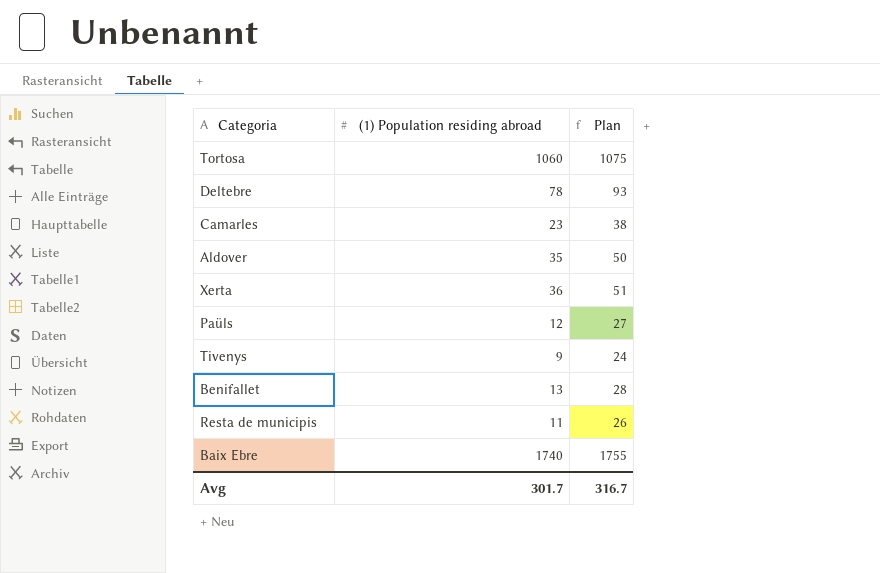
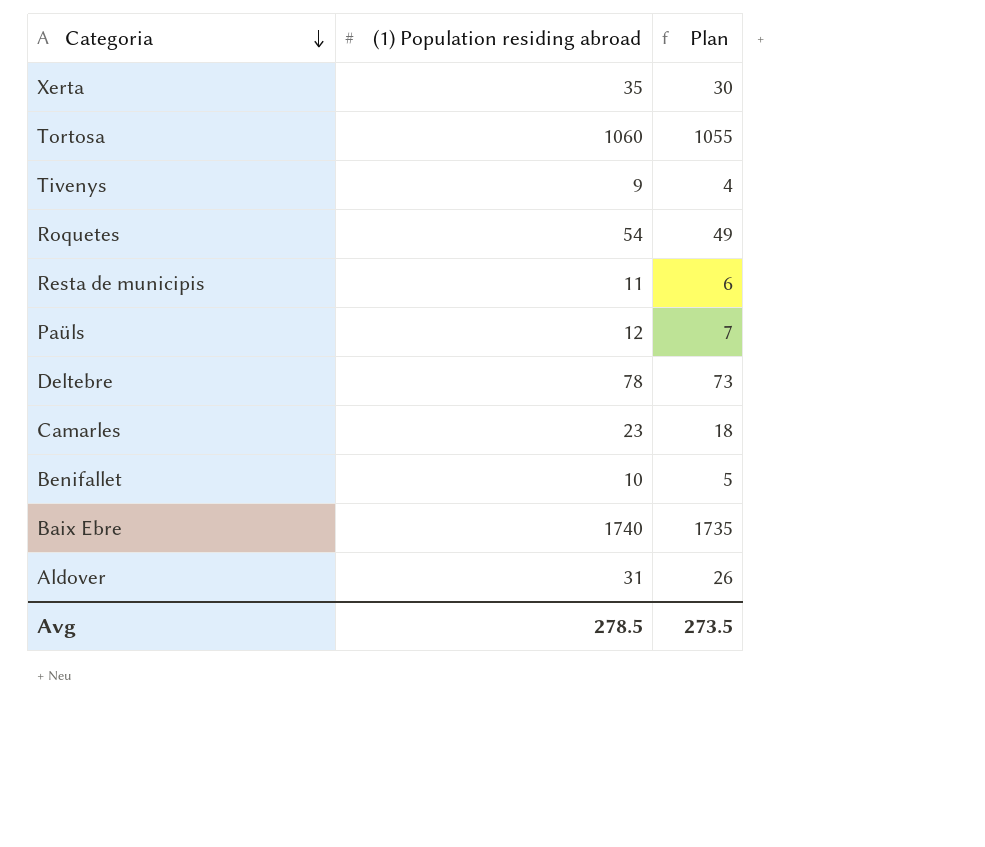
row order: none -> Categoria descending
column Plan | formula: [(1) Population residing abroad] + 15 -> [(1) Population residing abroad] - 5
Xerta | (1) Population residing abroad: 36 -> 35
row Roquetes: none -> 54 | 49
Benifallet | (1) Population residing abroad: 13 -> 10
Aldover | (1) Population residing abroad: 35 -> 31
Avg | (1) Population residing abroad: 301.7 -> 278.5
Avg | Plan: 316.7 -> 273.5

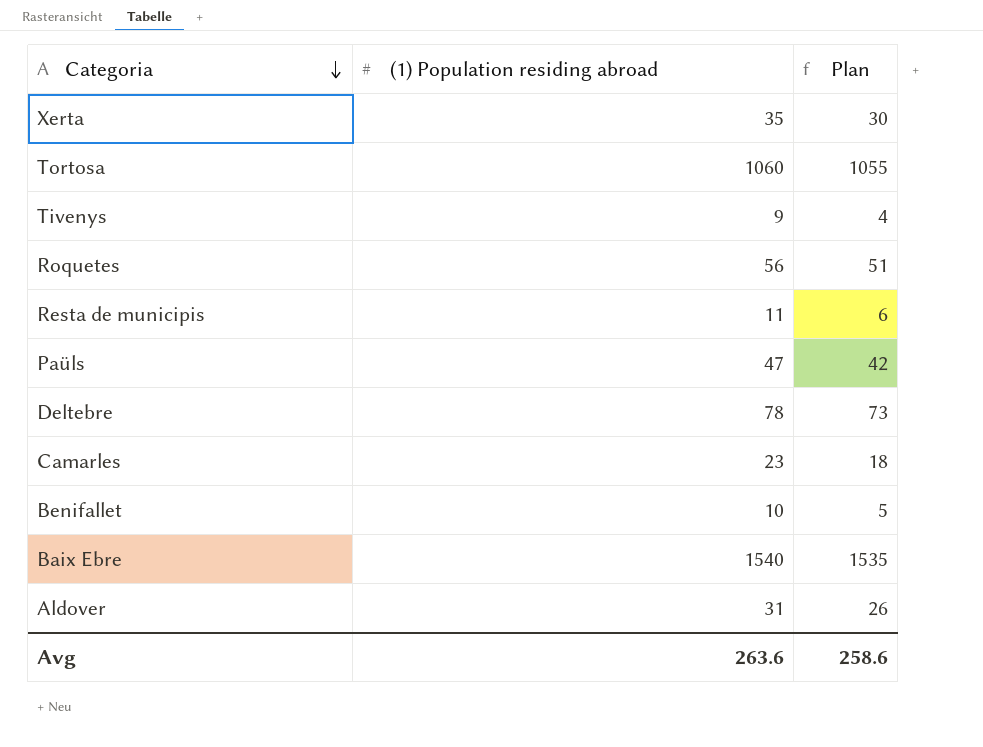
Roquetes | (1) Population residing abroad: 54 -> 56
Roquetes | Plan: 49 -> 51
Paüls | (1) Population residing abroad: 12 -> 47
Paüls | Plan: 7 -> 42
Baix Ebre | (1) Population residing abroad: 1740 -> 1540
Baix Ebre | Plan: 1735 -> 1535
Avg | (1) Population residing abroad: 278.5 -> 263.6
Avg | Plan: 273.5 -> 258.6

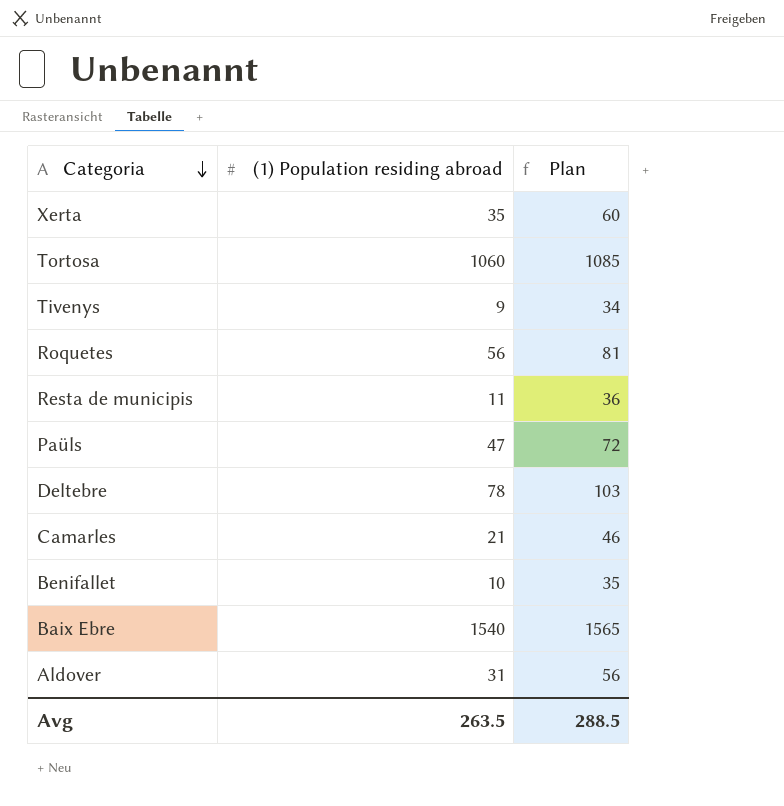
column Plan | formula: [(1) Population residing abroad] - 5 -> [(1) Population residing abroad] + 25
Camarles | (1) Population residing abroad: 23 -> 21
Avg | (1) Population residing abroad: 263.6 -> 263.5
Avg | Plan: 258.6 -> 288.5

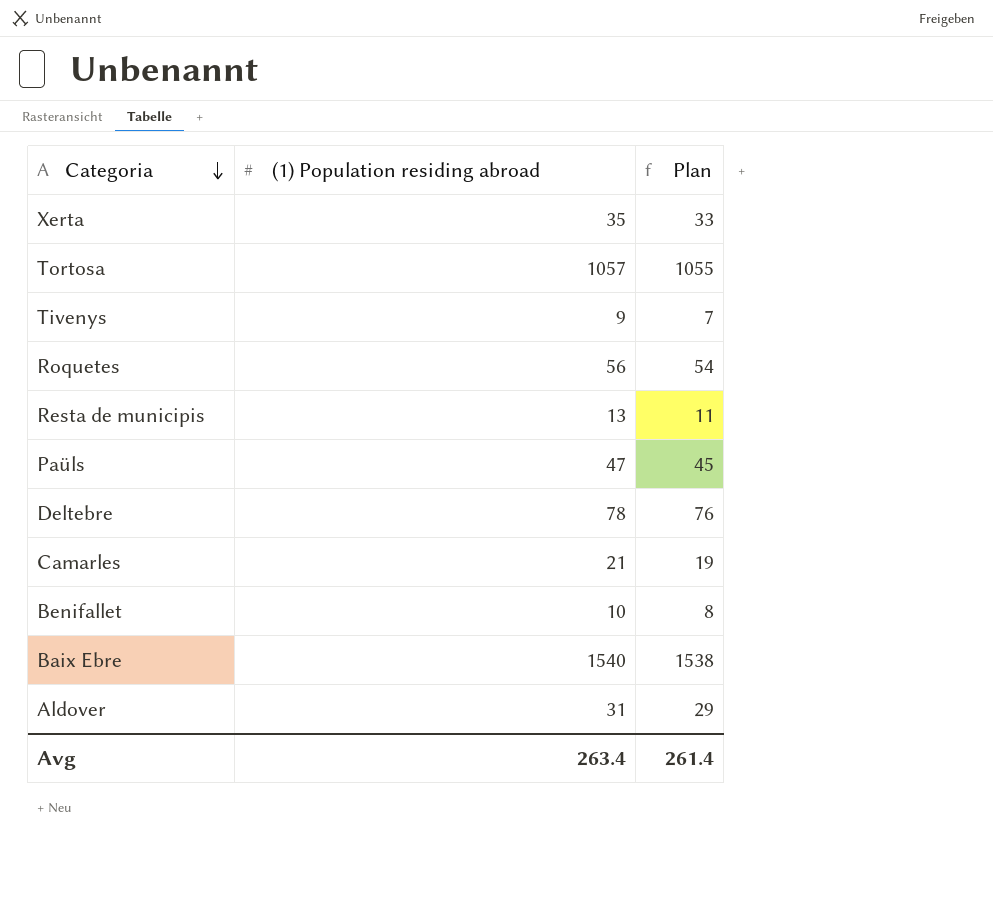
column Plan | formula: [(1) Population residing abroad] + 25 -> [(1) Population residing abroad] - 2
Tortosa | (1) Population residing abroad: 1060 -> 1057
Resta de municipis | (1) Population residing abroad: 11 -> 13
Avg | (1) Population residing abroad: 263.5 -> 263.4
Avg | Plan: 288.5 -> 261.4

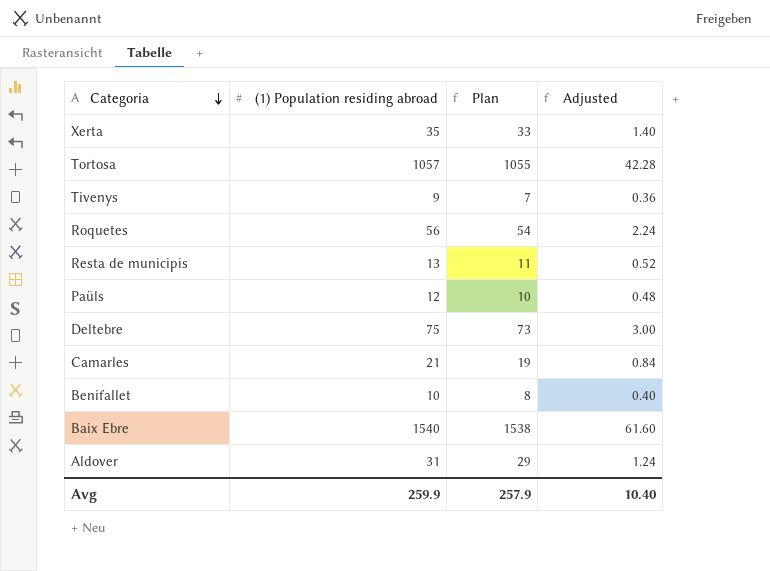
column Adjusted | formula: none -> [(1) Population residing abroad] * 0.04
Paüls | (1) Population residing abroad: 47 -> 12
Paüls | Plan: 45 -> 10
Deltebre | (1) Population residing abroad: 78 -> 75
Deltebre | Plan: 76 -> 73
Avg | (1) Population residing abroad: 263.4 -> 259.9
Avg | Plan: 261.4 -> 257.9

